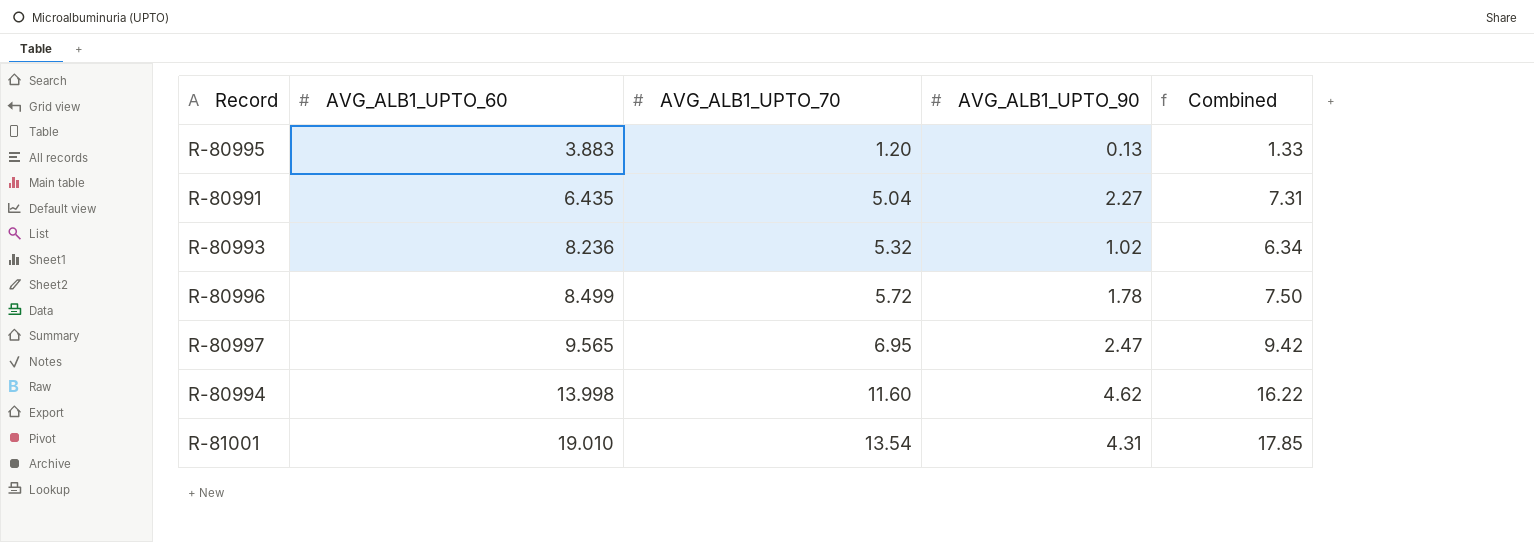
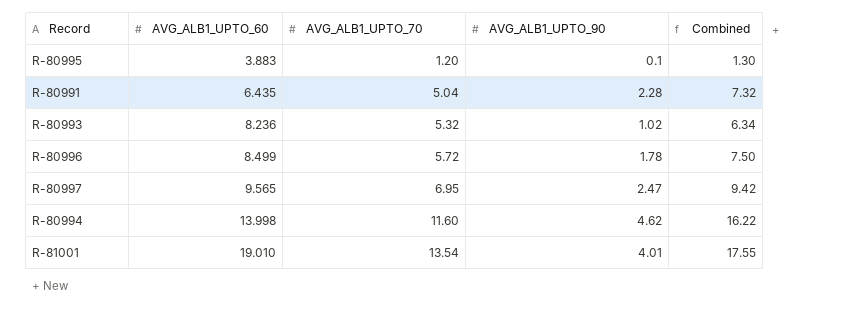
R-80995 | AVG_ALB1_UPTO_90: 0.13 -> 0.1
R-80995 | Combined: 1.33 -> 1.30
R-80991 | AVG_ALB1_UPTO_90: 2.27 -> 2.28
R-80991 | Combined: 7.31 -> 7.32
R-81001 | AVG_ALB1_UPTO_90: 4.31 -> 4.01
R-81001 | Combined: 17.85 -> 17.55

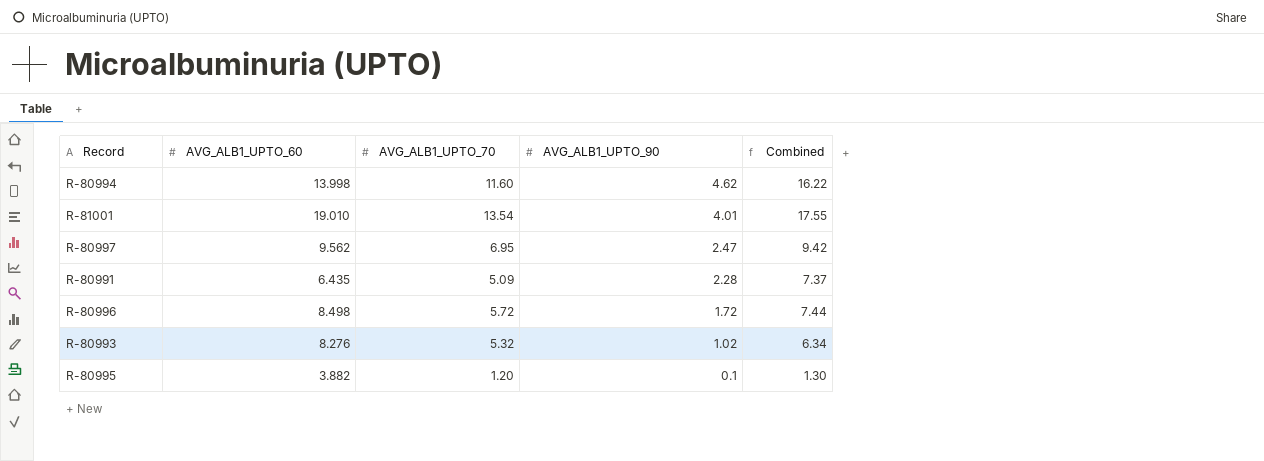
row order: AVG_ALB1_UPTO_60 ascending -> AVG_ALB1_UPTO_90 descending
R-80997 | AVG_ALB1_UPTO_60: 9.565 -> 9.562
R-80991 | AVG_ALB1_UPTO_70: 5.04 -> 5.09
R-80991 | Combined: 7.32 -> 7.37
R-80996 | AVG_ALB1_UPTO_60: 8.499 -> 8.498
R-80996 | AVG_ALB1_UPTO_90: 1.78 -> 1.72
R-80996 | Combined: 7.50 -> 7.44
R-80993 | AVG_ALB1_UPTO_60: 8.236 -> 8.276
R-80995 | AVG_ALB1_UPTO_60: 3.883 -> 3.882

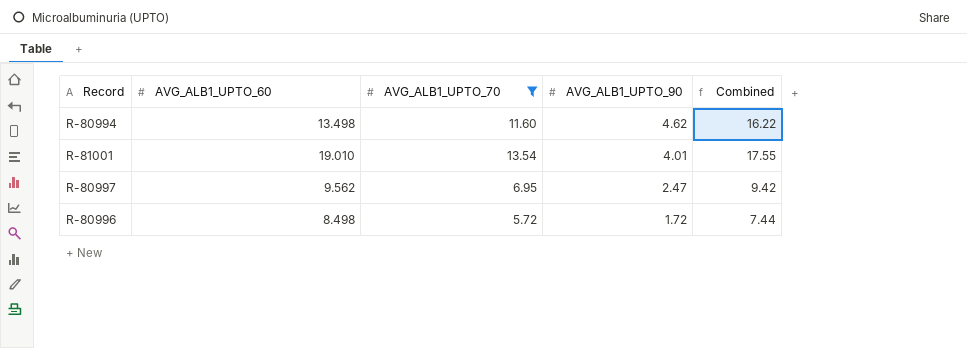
filter: none -> AVG_ALB1_UPTO_70 >= 5.72
R-80994 | AVG_ALB1_UPTO_60: 13.998 -> 13.498

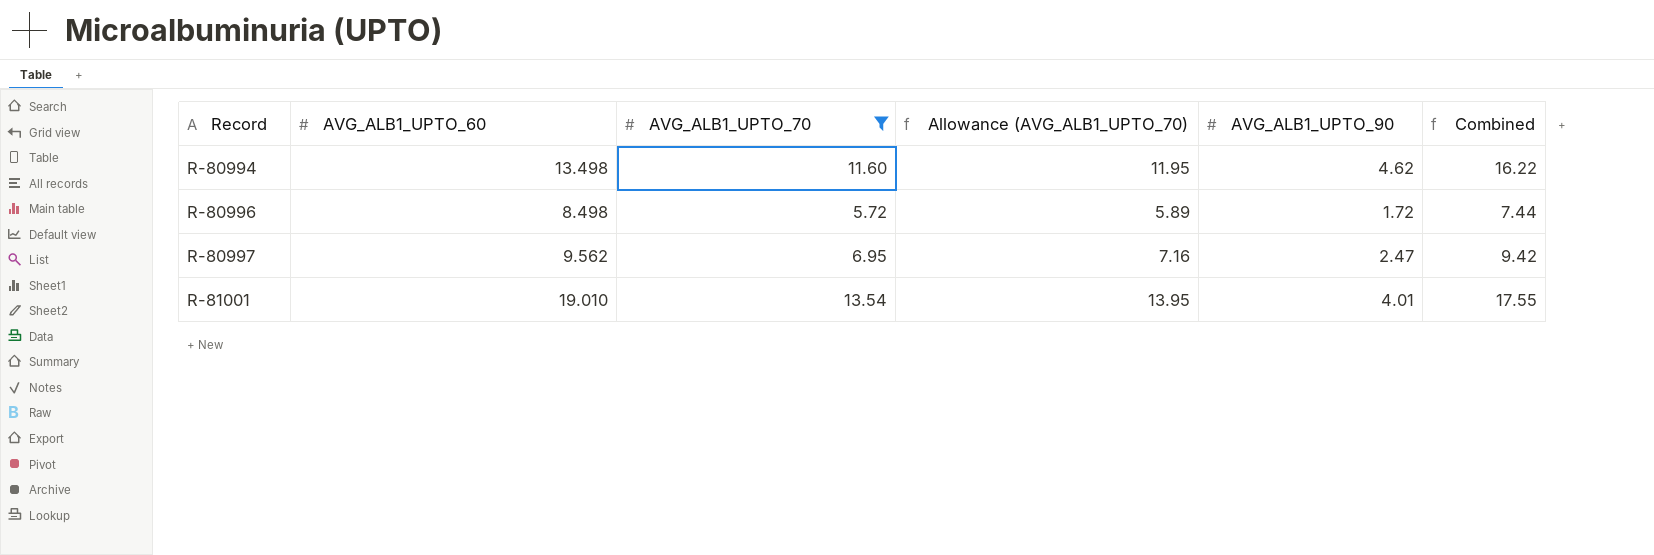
row order: AVG_ALB1_UPTO_90 descending -> Record ascending
column Allowance (AVG_ALB1_UPTO_70) | formula: none -> [AVG_ALB1_UPTO_70] * 1.03

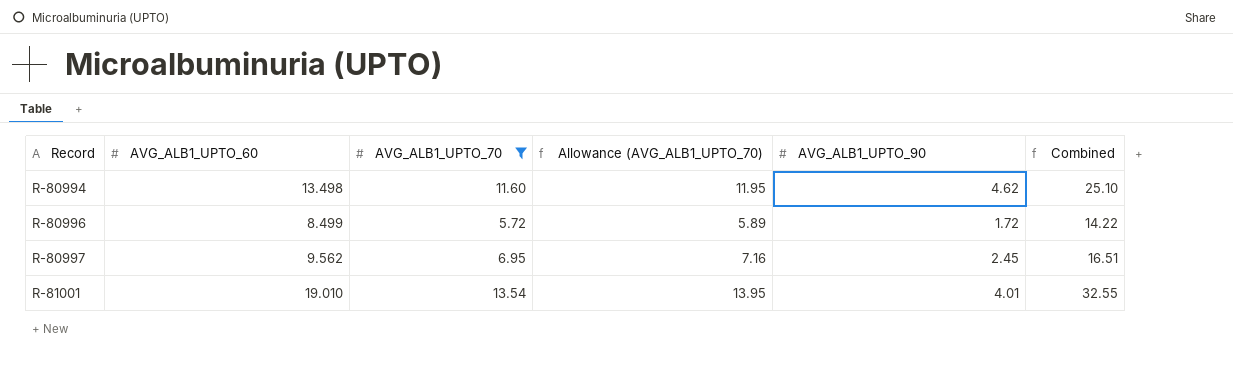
column Combined | formula: [AVG_ALB1_UPTO_70] + [AVG_ALB1_UPTO_90] -> [AVG_ALB1_UPTO_60] + [AVG_ALB1_UPTO_70]
R-80996 | AVG_ALB1_UPTO_60: 8.498 -> 8.499
R-80997 | AVG_ALB1_UPTO_90: 2.47 -> 2.45

